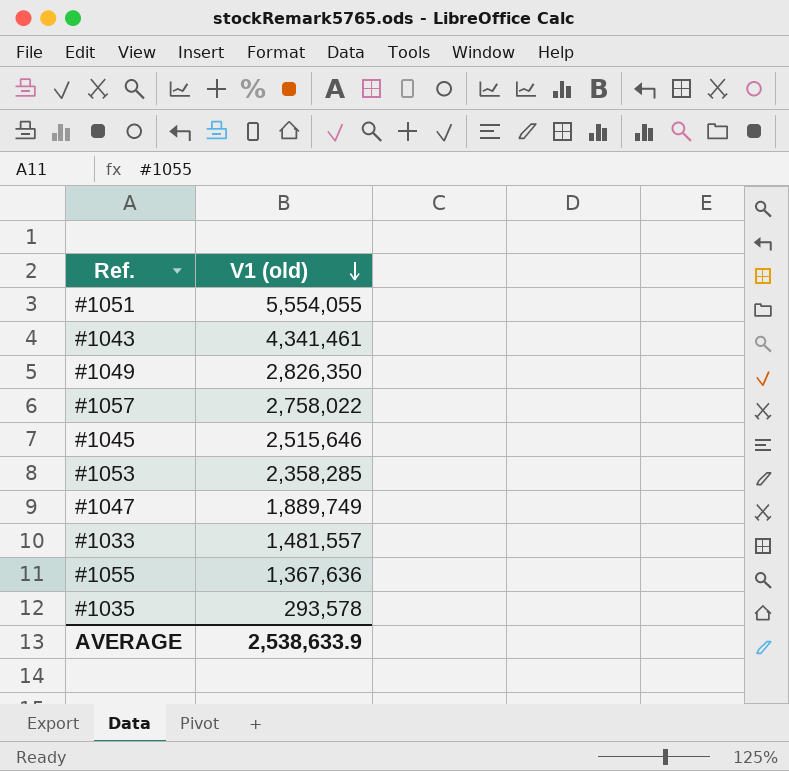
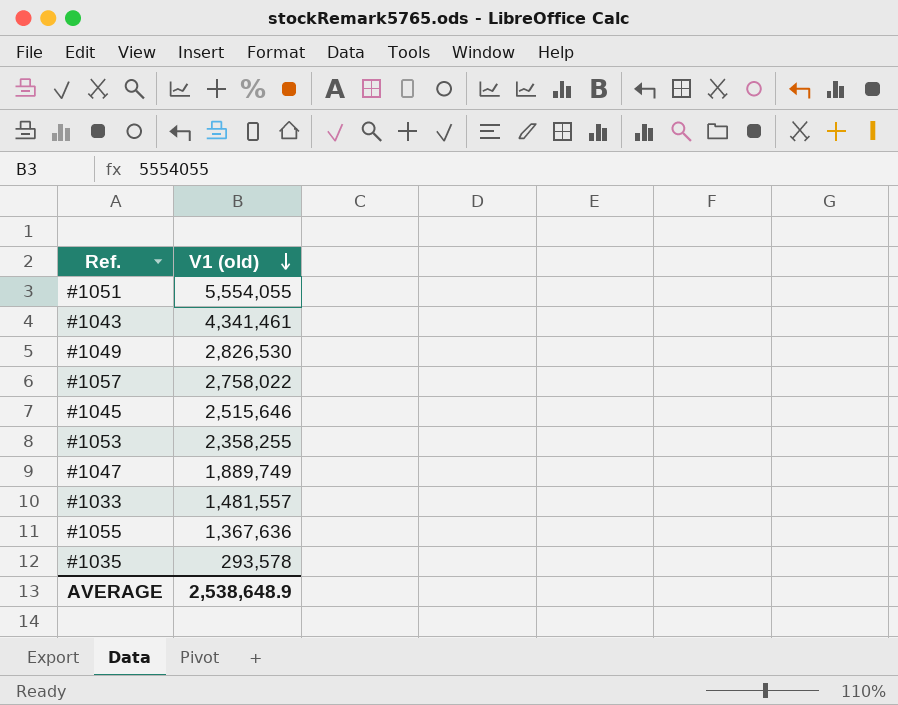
#1049 | V1 (old): 2,826,350 -> 2,826,530
#1053 | V1 (old): 2,358,285 -> 2,358,255
AVERAGE | V1 (old): 2,538,633.9 -> 2,538,648.9

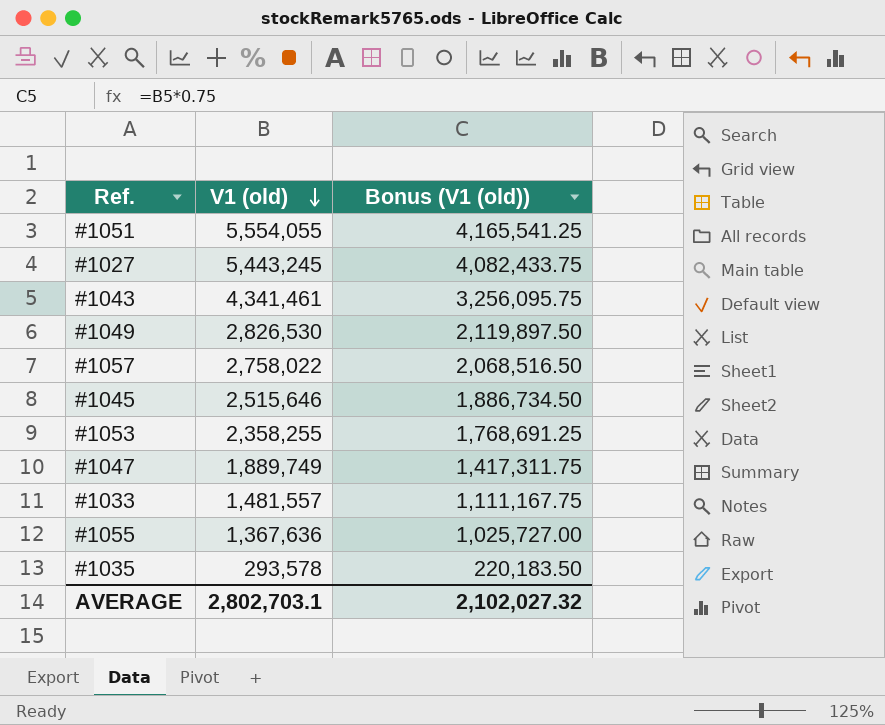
column Bonus (V1 (old)) | formula: none -> [V1 (old)] * 0.75
row #1027: none -> 5,443,245 | 4,082,433.75
AVERAGE | V1 (old): 2,538,648.9 -> 2,802,703.1

